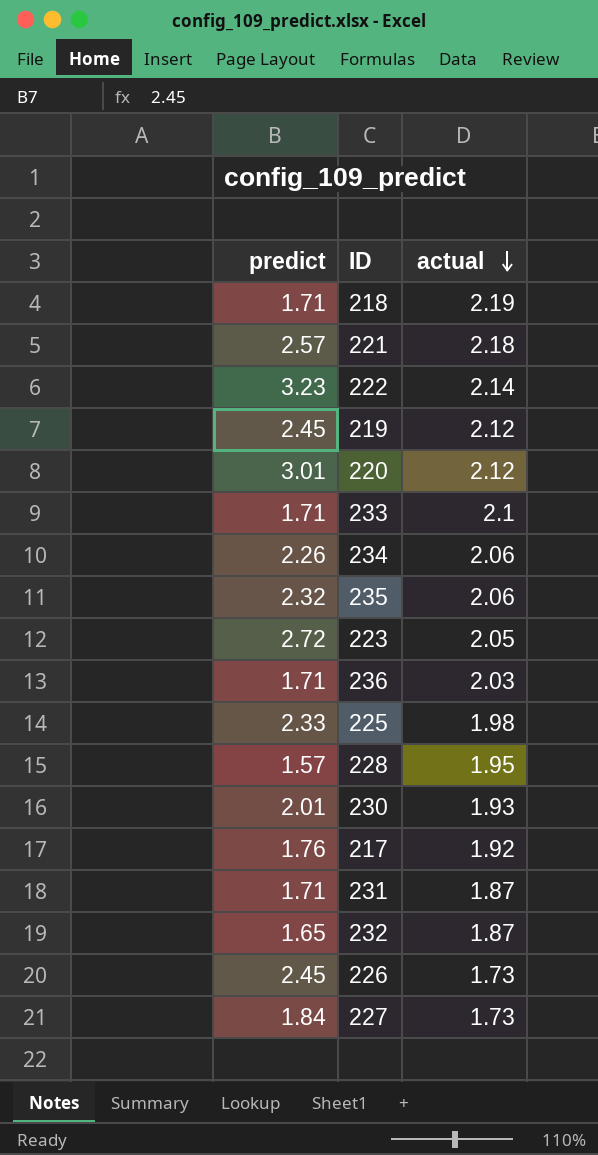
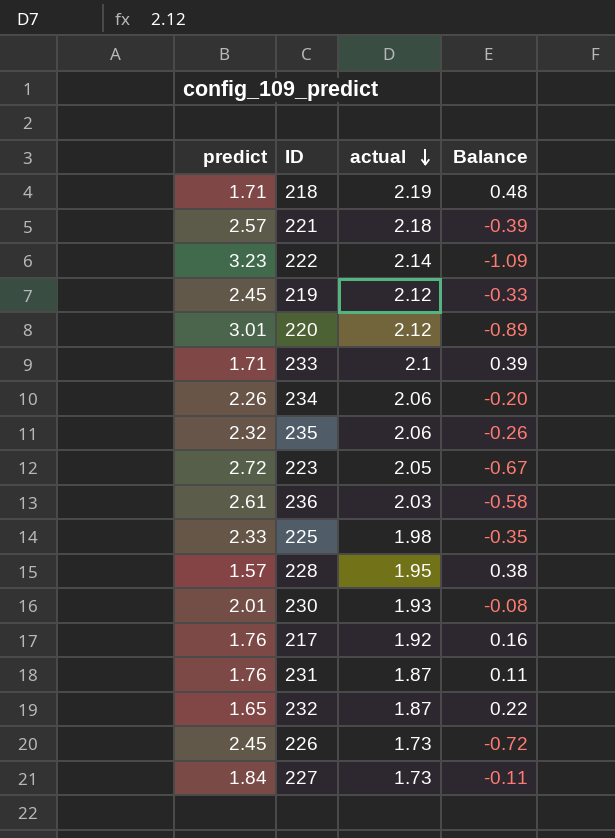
column Balance | formula: none -> [actual] - [predict]
236 | predict: 1.71 -> 2.61
231 | predict: 1.71 -> 1.76

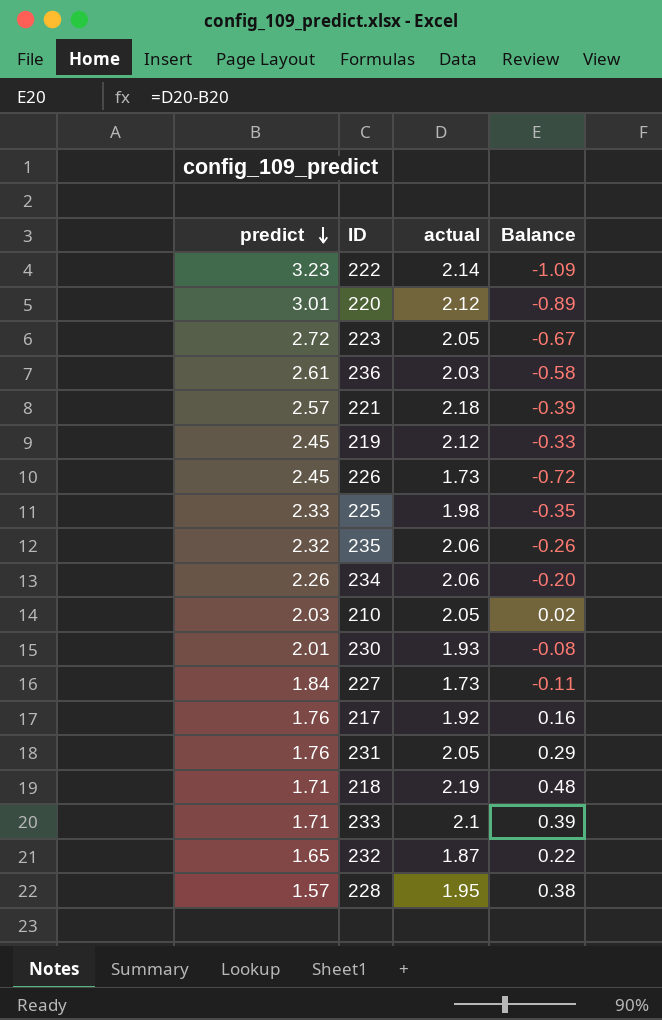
row order: actual descending -> predict descending
row 210: none -> 2.03 | 2.05 | 0.02
231 | actual: 1.87 -> 2.05
231 | Balance: 0.11 -> 0.29

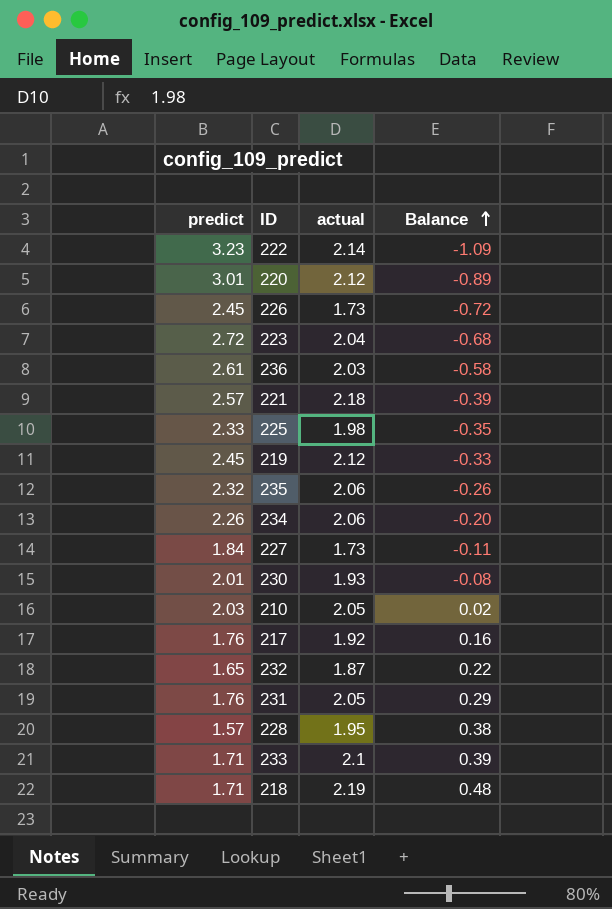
row order: predict descending -> Balance ascending
223 | actual: 2.05 -> 2.04
223 | Balance: -0.67 -> -0.68

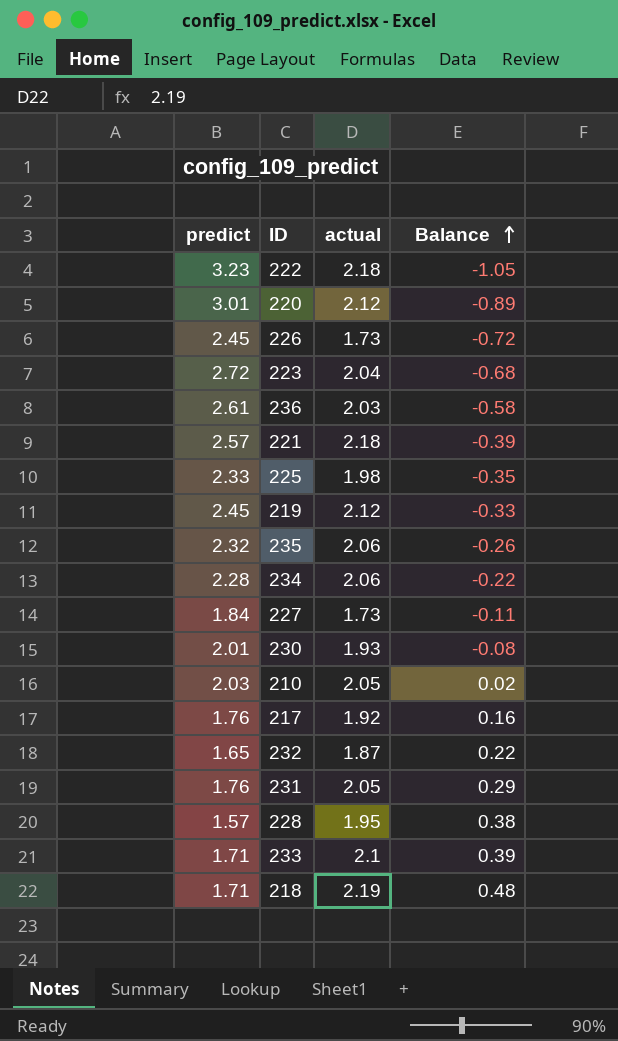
222 | actual: 2.14 -> 2.18
222 | Balance: -1.09 -> -1.05
234 | predict: 2.26 -> 2.28
234 | Balance: -0.20 -> -0.22

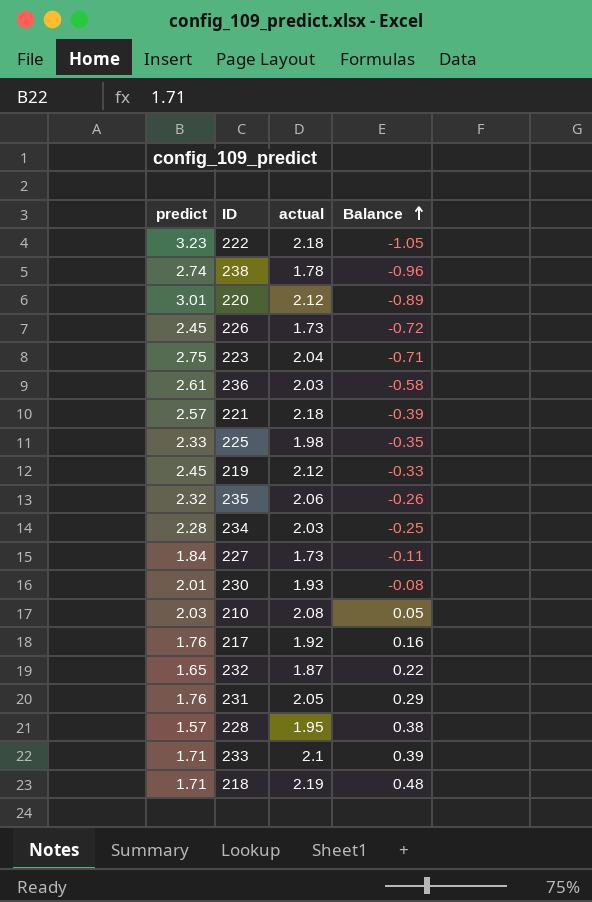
row 238: none -> 2.74 | 1.78 | -0.96
223 | predict: 2.72 -> 2.75
223 | Balance: -0.68 -> -0.71
234 | actual: 2.06 -> 2.03
234 | Balance: -0.22 -> -0.25
210 | actual: 2.05 -> 2.08
210 | Balance: 0.02 -> 0.05

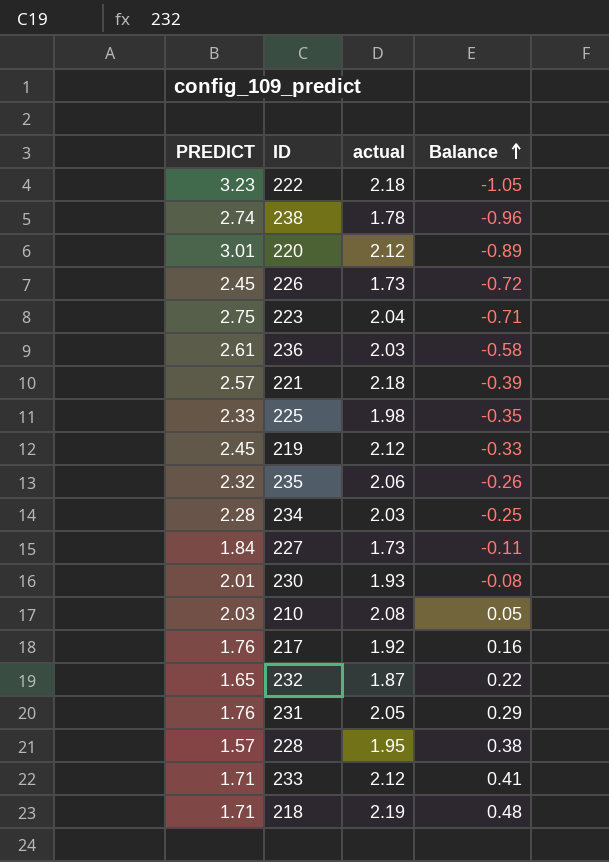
column name: predict -> PREDICT
233 | actual: 2.1 -> 2.12
233 | Balance: 0.39 -> 0.41

